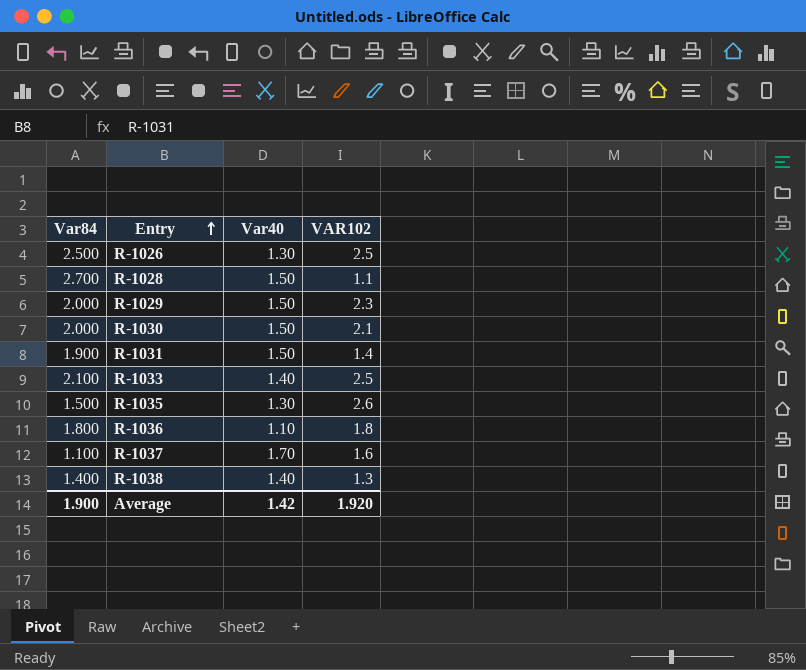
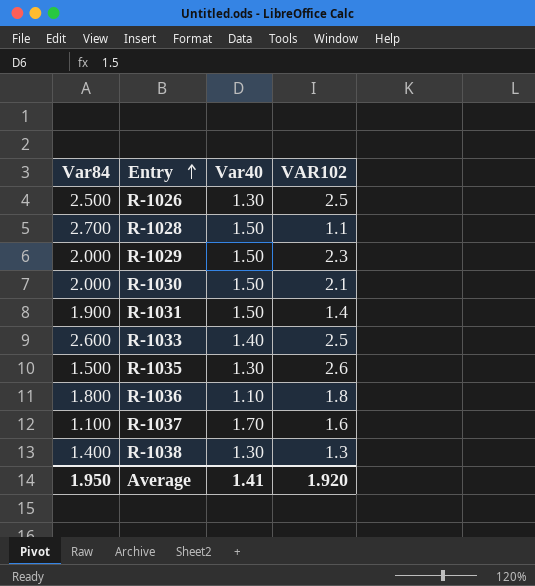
R-1033 | Var84: 2.100 -> 2.600
R-1038 | Var40: 1.40 -> 1.30
Average | Var84: 1.900 -> 1.950
Average | Var40: 1.42 -> 1.41

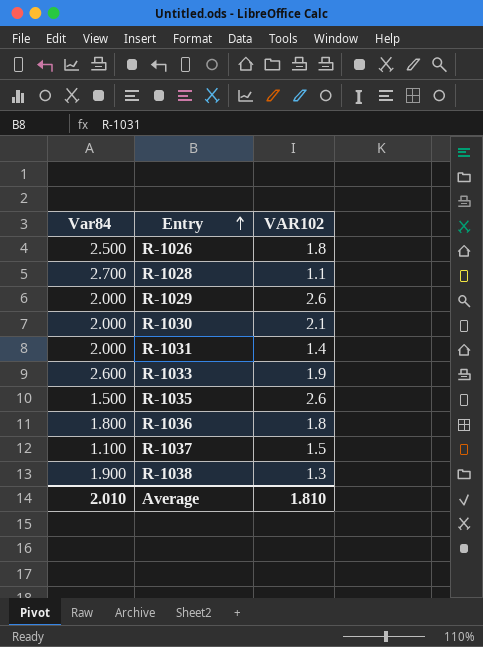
column Var40 | position: 3 -> none
R-1026 | VAR102: 2.5 -> 1.8
R-1029 | VAR102: 2.3 -> 2.6
R-1031 | Var84: 1.900 -> 2.000
R-1033 | VAR102: 2.5 -> 1.9
R-1037 | VAR102: 1.6 -> 1.5
R-1038 | Var84: 1.400 -> 1.900
Average | Var84: 1.950 -> 2.010
Average | VAR102: 1.920 -> 1.810

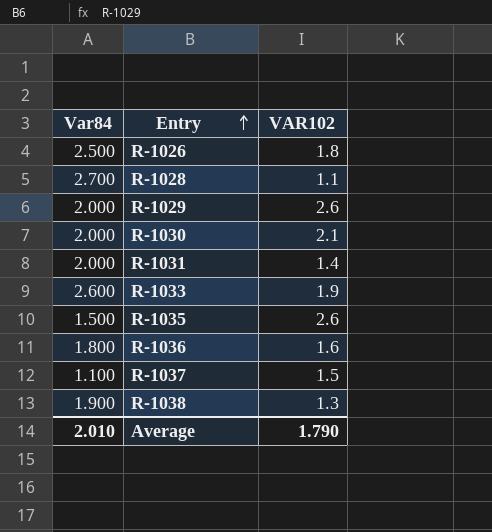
R-1036 | VAR102: 1.8 -> 1.6
Average | VAR102: 1.810 -> 1.790

